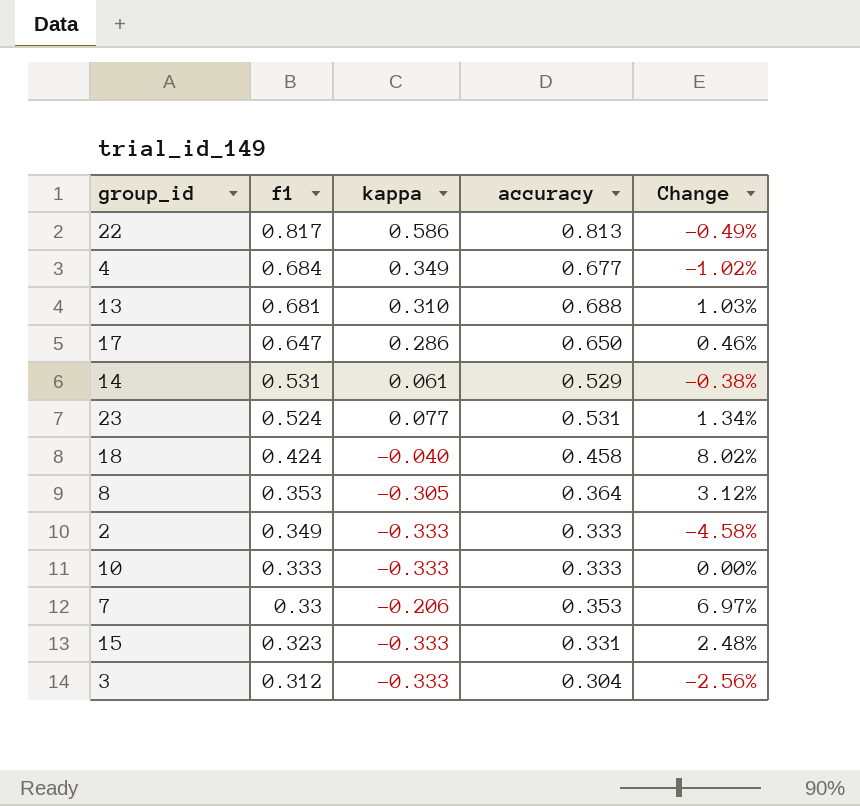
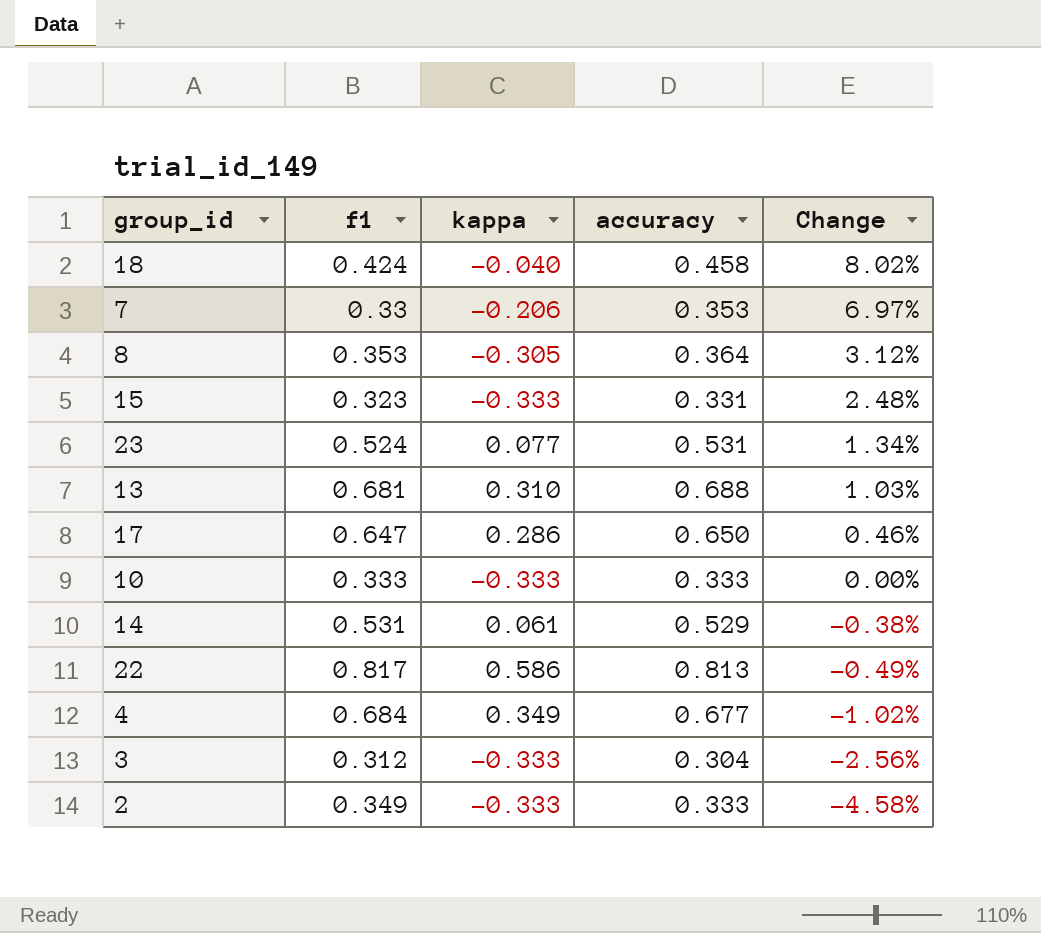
row order: f1 descending -> Change descending

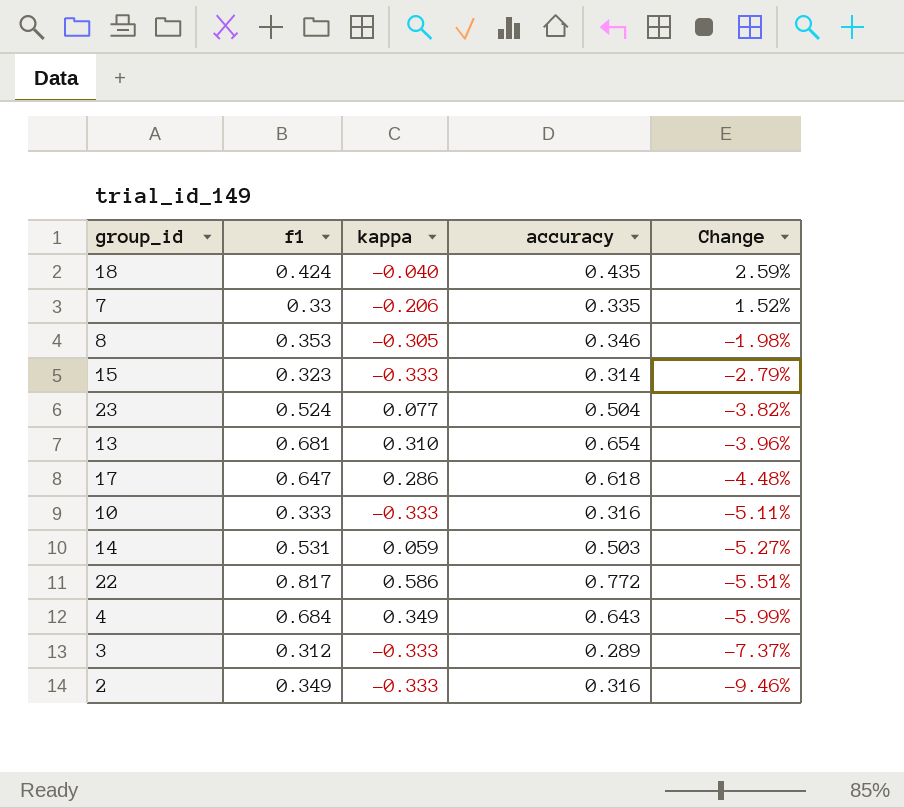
18 | accuracy: 0.458 -> 0.435
18 | Change: 8.02% -> 2.59%
7 | accuracy: 0.353 -> 0.335
7 | Change: 6.97% -> 1.52%
8 | accuracy: 0.364 -> 0.346
8 | Change: 3.12% -> -1.98%
15 | accuracy: 0.331 -> 0.314
15 | Change: 2.48% -> -2.79%
23 | accuracy: 0.531 -> 0.504
23 | Change: 1.34% -> -3.82%
13 | accuracy: 0.688 -> 0.654
13 | Change: 1.03% -> -3.96%
17 | accuracy: 0.650 -> 0.618
17 | Change: 0.46% -> -4.48%
10 | accuracy: 0.333 -> 0.316
10 | Change: 0.00% -> -5.11%
14 | kappa: 0.061 -> 0.059
14 | accuracy: 0.529 -> 0.503
14 | Change: -0.38% -> -5.27%
22 | accuracy: 0.813 -> 0.772
22 | Change: -0.49% -> -5.51%
4 | accuracy: 0.677 -> 0.643
4 | Change: -1.02% -> -5.99%
3 | accuracy: 0.304 -> 0.289
3 | Change: -2.56% -> -7.37%
2 | accuracy: 0.333 -> 0.316
2 | Change: -4.58% -> -9.46%

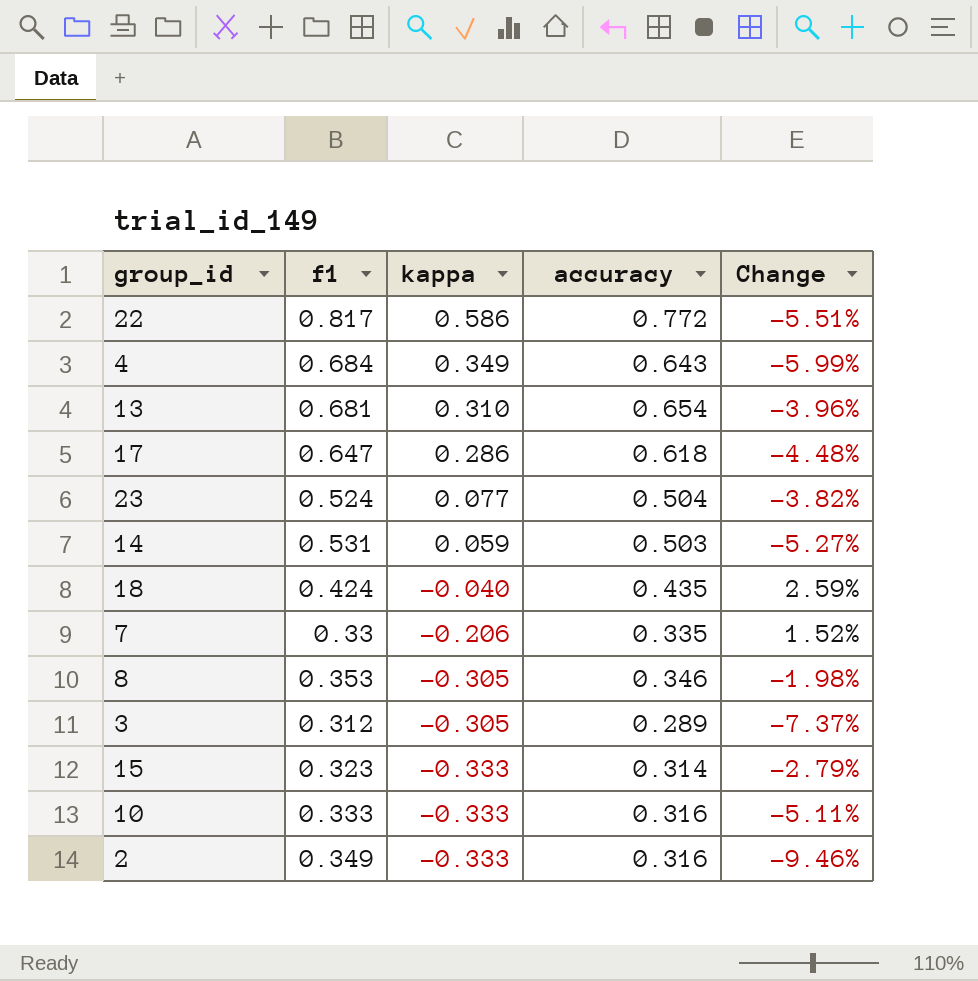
row order: Change descending -> kappa descending
3 | kappa: -0.333 -> -0.305

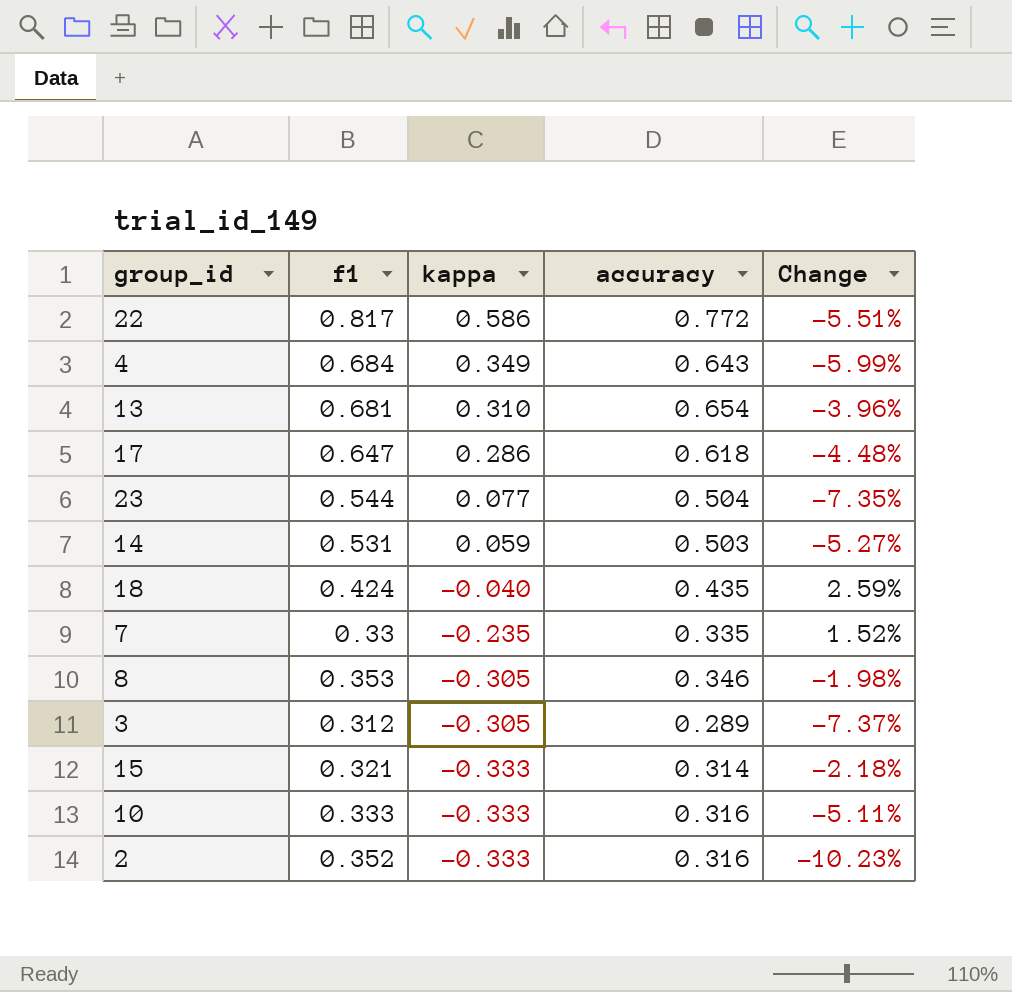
23 | f1: 0.524 -> 0.544
23 | Change: -3.82% -> -7.35%
7 | kappa: -0.206 -> -0.235
15 | f1: 0.323 -> 0.321
15 | Change: -2.79% -> -2.18%
2 | f1: 0.349 -> 0.352
2 | Change: -9.46% -> -10.23%

